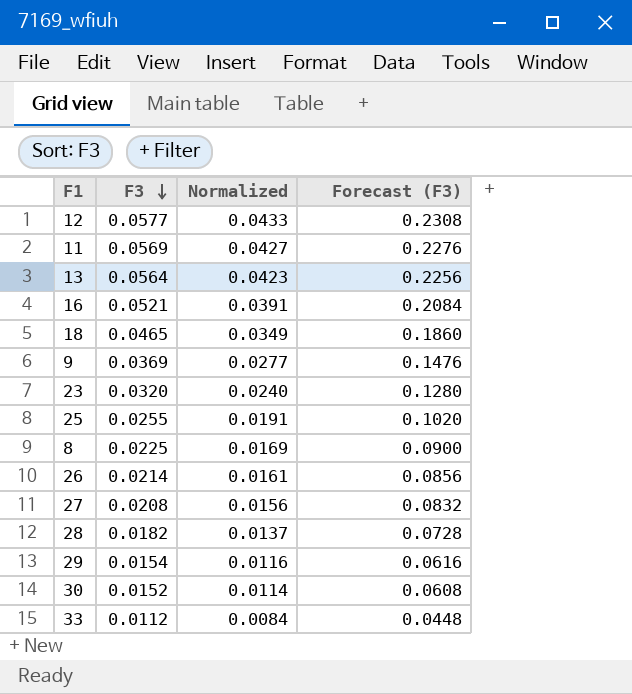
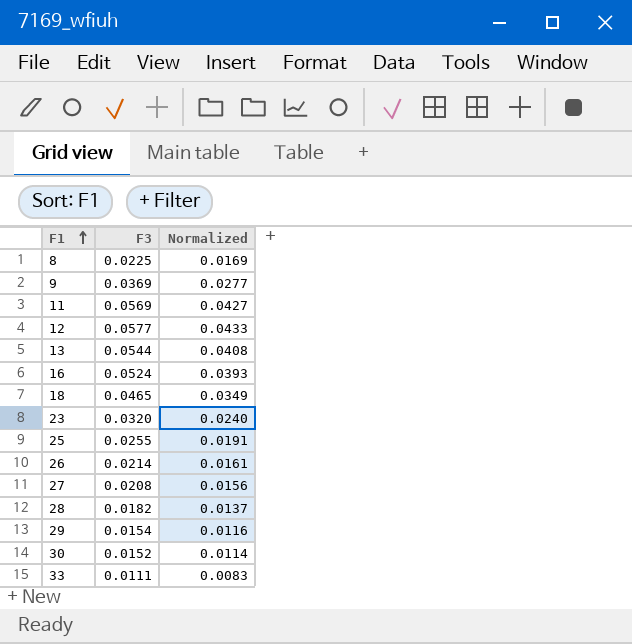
row order: F3 descending -> F1 ascending
column Forecast (F3) | formula: [F3] * 4 -> none
13 | F3: 0.0564 -> 0.0544
13 | Normalized: 0.0423 -> 0.0408
16 | F3: 0.0521 -> 0.0524
16 | Normalized: 0.0391 -> 0.0393
33 | F3: 0.0112 -> 0.0111
33 | Normalized: 0.0084 -> 0.0083

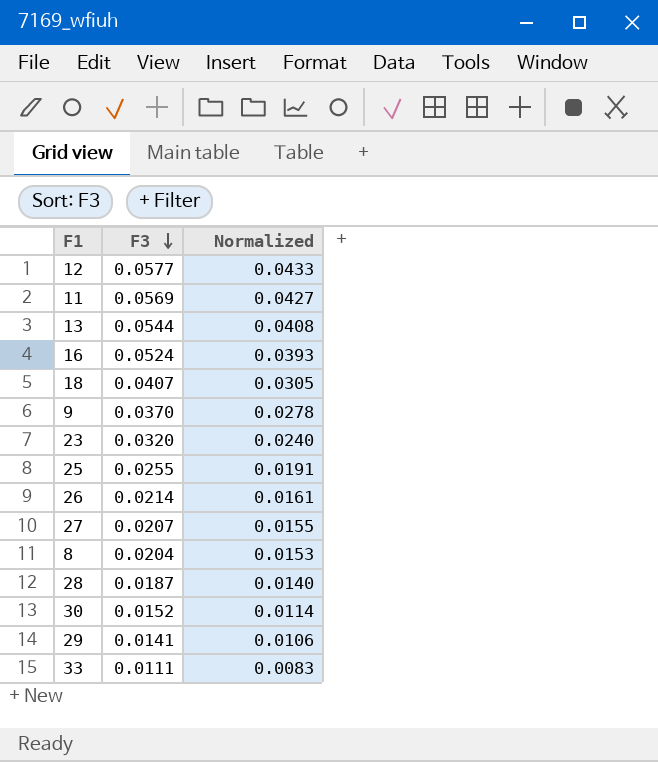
row order: F1 ascending -> F3 descending
18 | F3: 0.0465 -> 0.0407
18 | Normalized: 0.0349 -> 0.0305
9 | F3: 0.0369 -> 0.0370
9 | Normalized: 0.0277 -> 0.0278
27 | F3: 0.0208 -> 0.0207
27 | Normalized: 0.0156 -> 0.0155
8 | F3: 0.0225 -> 0.0204
8 | Normalized: 0.0169 -> 0.0153
28 | F3: 0.0182 -> 0.0187
28 | Normalized: 0.0137 -> 0.0140
29 | F3: 0.0154 -> 0.0141
29 | Normalized: 0.0116 -> 0.0106

